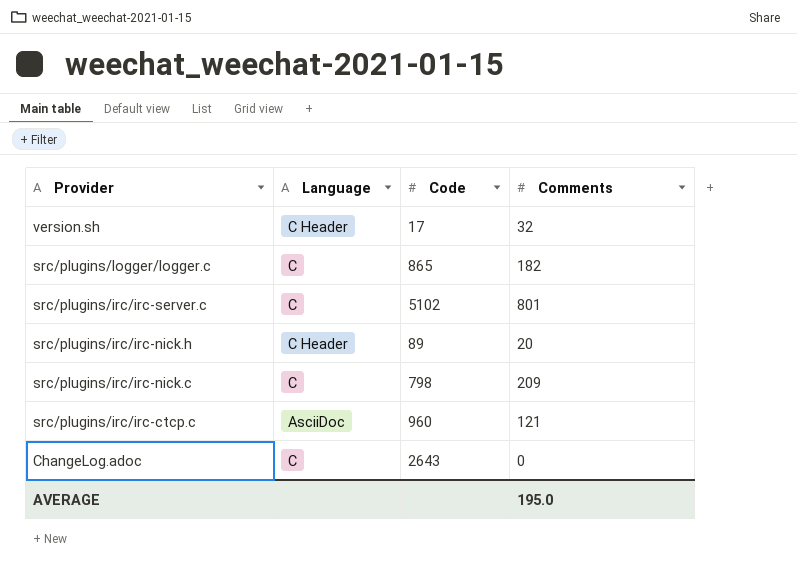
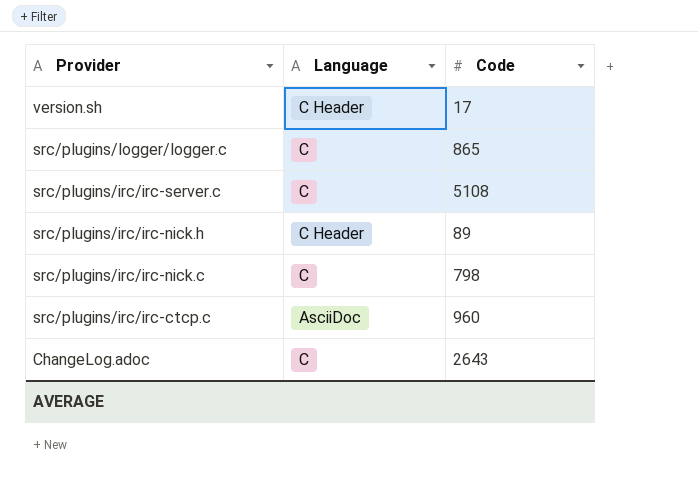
column Comments | position: 4 -> none
src/plugins/irc/irc-server.c | Code: 5102 -> 5108

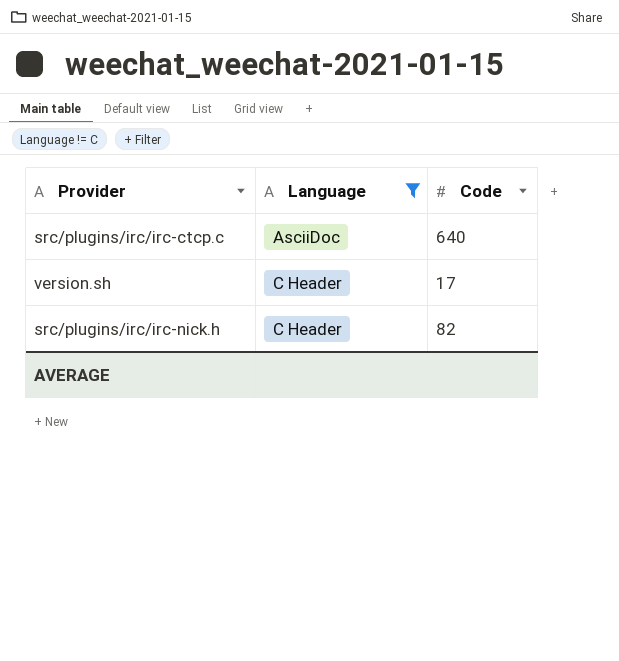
filter: none -> Language != C
row order: Provider descending -> Language ascending
src/plugins/irc/irc-ctcp.c | Code: 960 -> 640
src/plugins/irc/irc-nick.h | Code: 89 -> 82

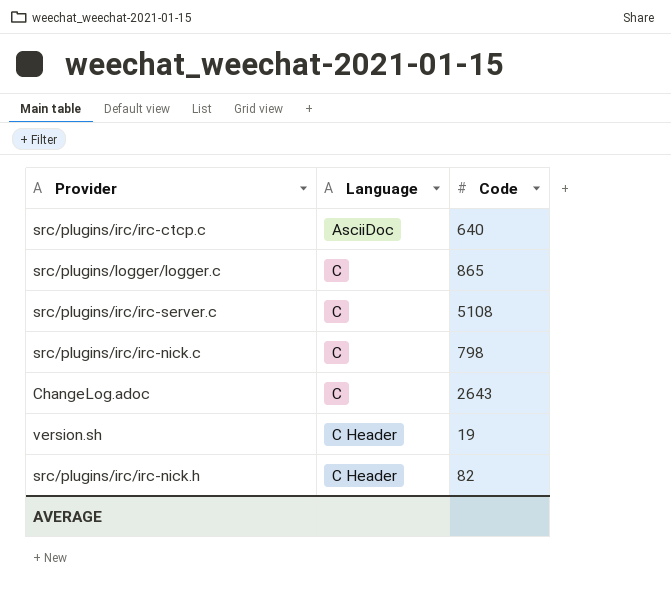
filter: Language != C -> none
version.sh | Code: 17 -> 19

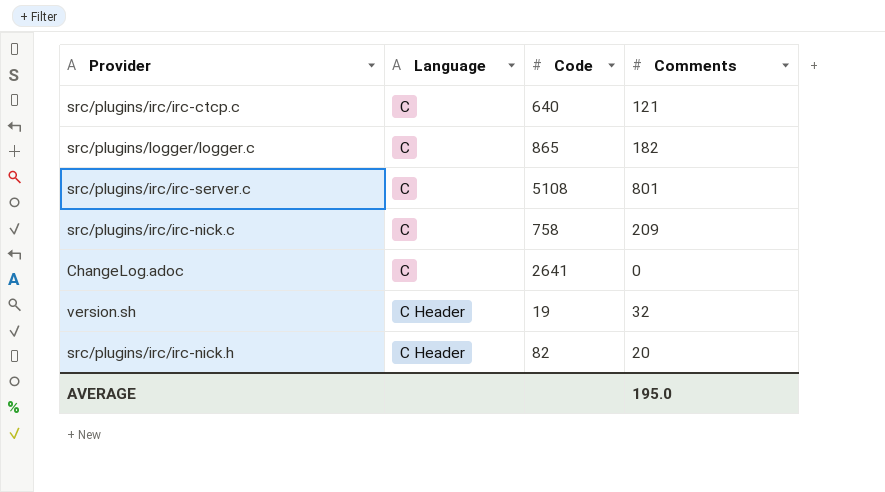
column Comments | position: none -> 4
src/plugins/irc/irc-ctcp.c | Language: AsciiDoc -> C
src/plugins/irc/irc-nick.c | Code: 798 -> 758
ChangeLog.adoc | Code: 2643 -> 2641

